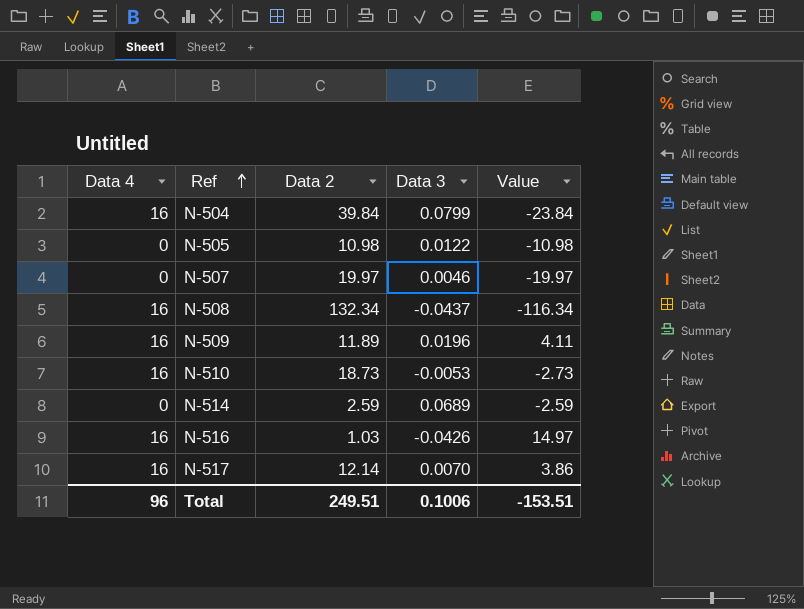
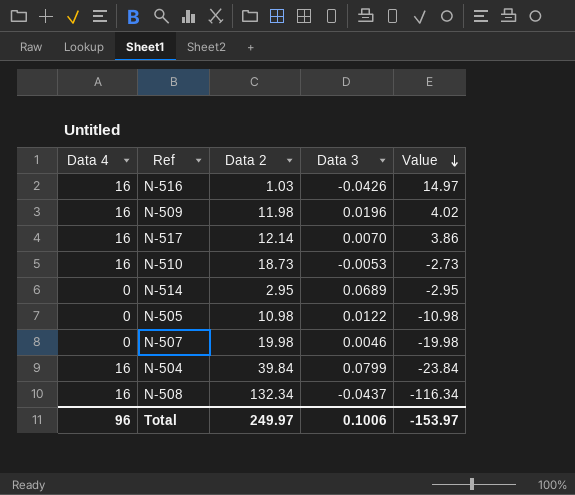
row order: Ref ascending -> Value descending
N-509 | Data 2: 11.89 -> 11.98
N-509 | Value: 4.11 -> 4.02
N-514 | Data 2: 2.59 -> 2.95
N-514 | Value: -2.59 -> -2.95
N-507 | Data 2: 19.97 -> 19.98
N-507 | Value: -19.97 -> -19.98
Total | Data 2: 249.51 -> 249.97
Total | Value: -153.51 -> -153.97

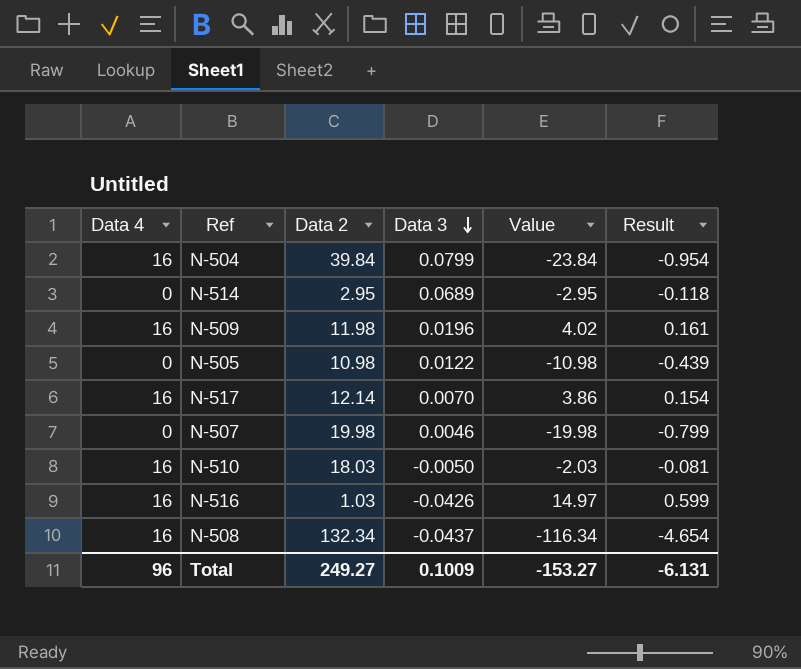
row order: Value descending -> Data 3 descending
column Result | formula: none -> [Value] * 0.04
N-510 | Data 2: 18.73 -> 18.03
N-510 | Data 3: -0.0053 -> -0.0050
N-510 | Value: -2.73 -> -2.03
Total | Data 2: 249.97 -> 249.27
Total | Data 3: 0.1006 -> 0.1009
Total | Value: -153.97 -> -153.27

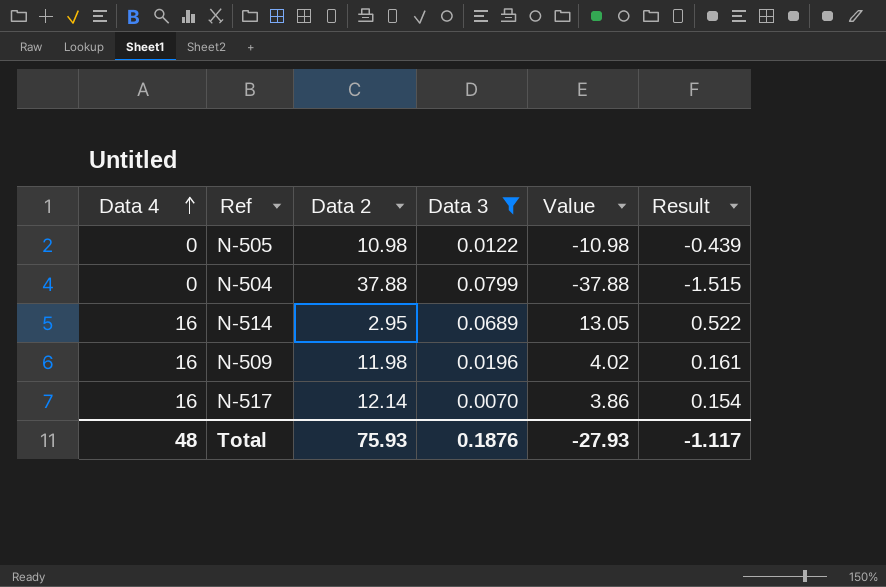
filter: none -> Data 3 >= 0.0070
row order: Data 3 descending -> Data 4 ascending
N-504 | Data 4: 16 -> 0
N-504 | Data 2: 39.84 -> 37.88
N-504 | Value: -23.84 -> -37.88
N-504 | Result: -0.954 -> -1.515
N-514 | Data 4: 0 -> 16
N-514 | Value: -2.95 -> 13.05
N-514 | Result: -0.118 -> 0.522
Total | Data 4: 96 -> 48
Total | Data 2: 249.27 -> 75.93
Total | Data 3: 0.1009 -> 0.1876
Total | Value: -153.27 -> -27.93
Total | Result: -6.131 -> -1.117

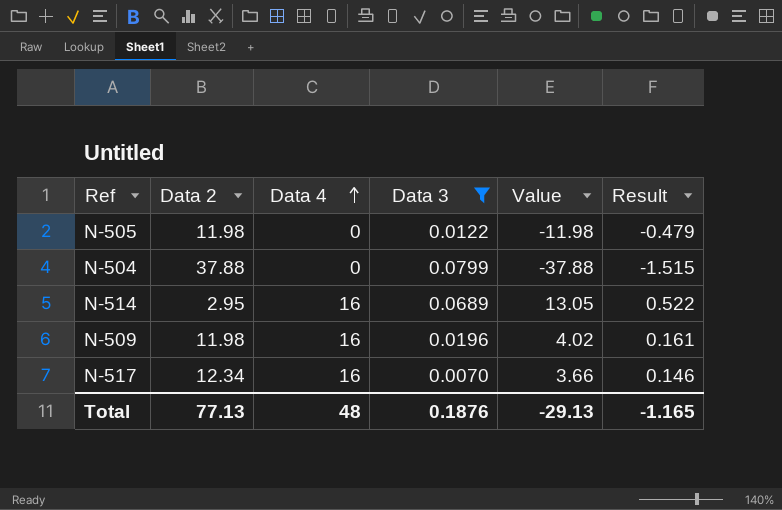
column Data 4 | position: 1 -> 3
N-505 | Data 2: 10.98 -> 11.98
N-505 | Value: -10.98 -> -11.98
N-505 | Result: -0.439 -> -0.479
N-517 | Data 2: 12.14 -> 12.34
N-517 | Value: 3.86 -> 3.66
N-517 | Result: 0.154 -> 0.146
Total | Data 2: 75.93 -> 77.13
Total | Value: -27.93 -> -29.13
Total | Result: -1.117 -> -1.165

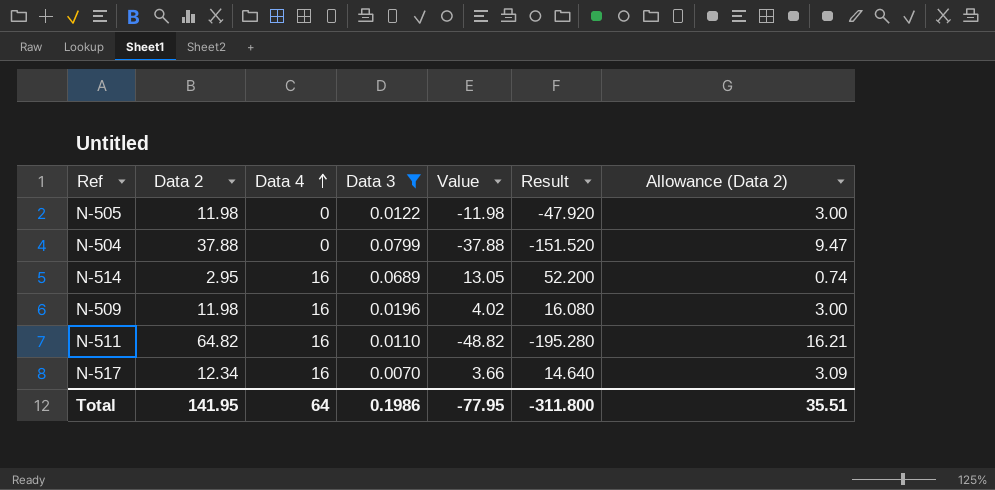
column Result | formula: [Value] * 0.04 -> [Value] * 4
column Allowance (Data 2) | formula: none -> [Data 2] * 0.25
row N-511: none -> 64.82 | 16 | 0.0110 | -48.82 | -195.280 | 16.21
Total | Data 2: 77.13 -> 141.95
Total | Data 4: 48 -> 64
Total | Data 3: 0.1876 -> 0.1986
Total | Value: -29.13 -> -77.95
Total | Result: -1.165 -> -311.800

